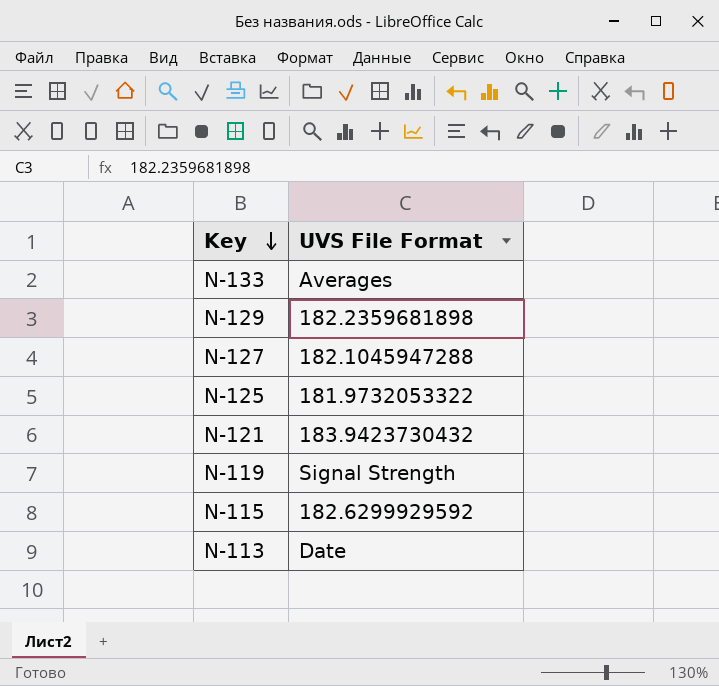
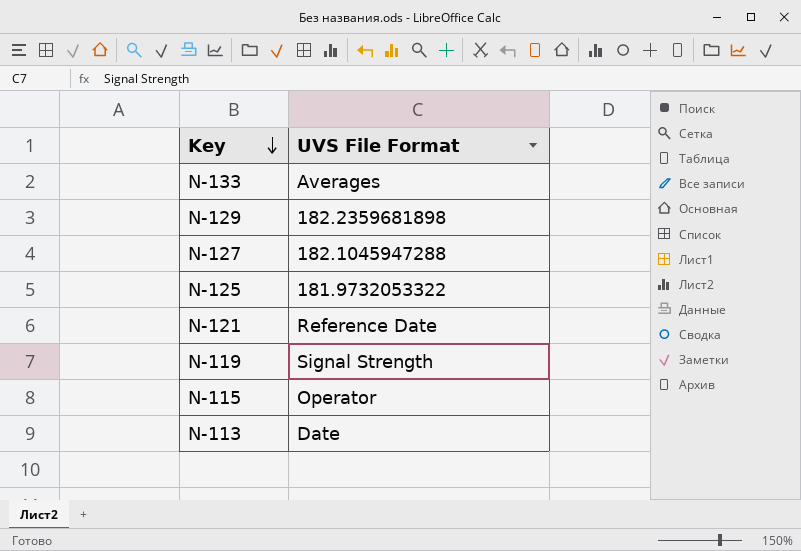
N-121 | UVS File Format: 183.9423730432 -> Reference Date
N-115 | UVS File Format: 182.6299929592 -> Operator

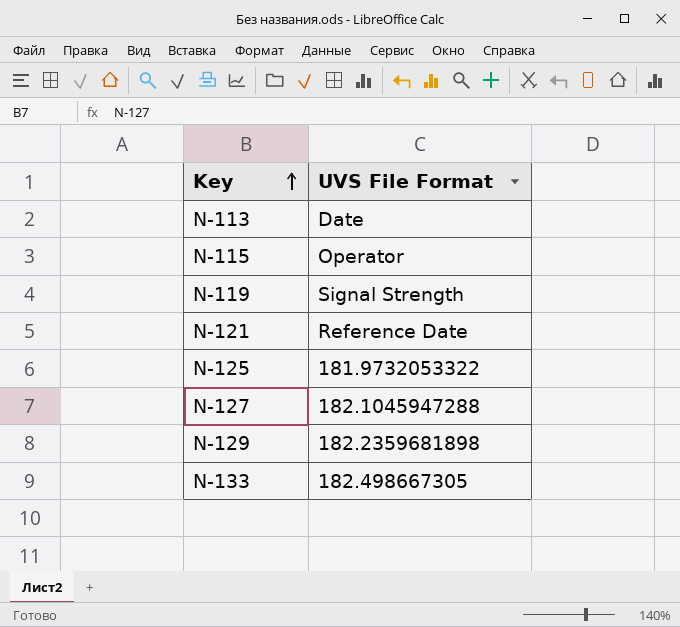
row order: Key descending -> Key ascending
N-133 | UVS File Format: Averages -> 182.498667305

